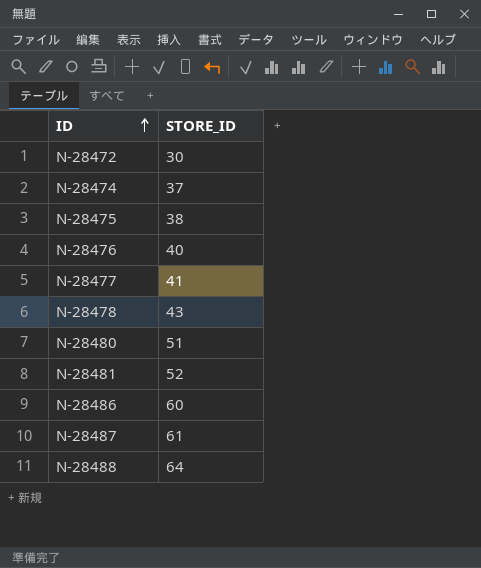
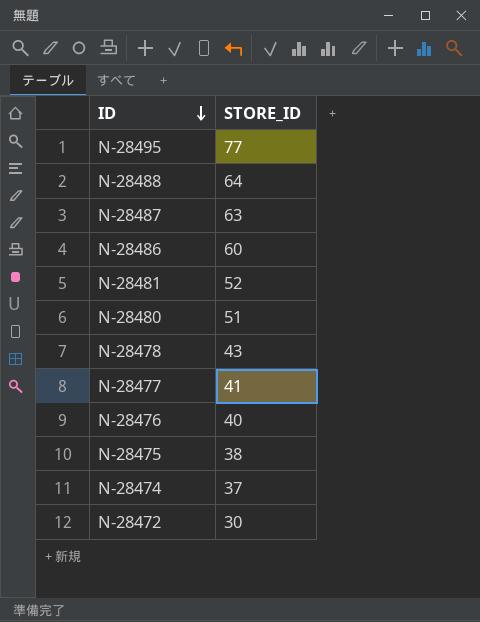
row order: ID ascending -> ID descending
row N-28495: none -> 77
N-28487 | STORE_ID: 61 -> 63

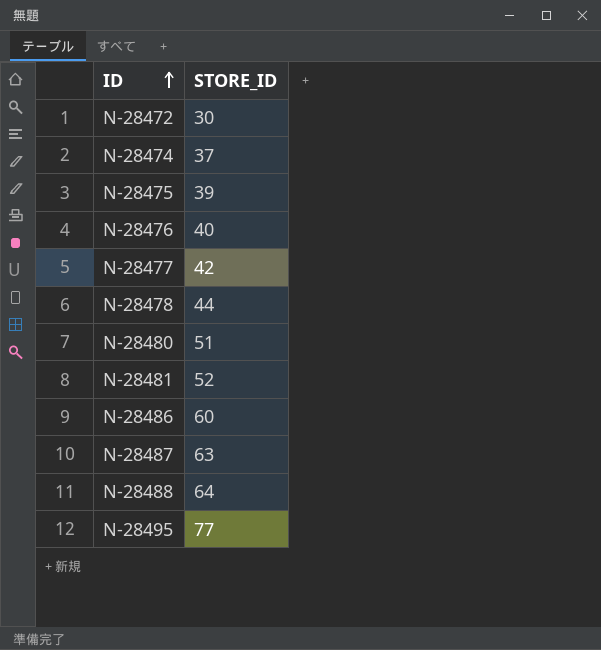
row order: ID descending -> ID ascending
N-28475 | STORE_ID: 38 -> 39
N-28477 | STORE_ID: 41 -> 42
N-28478 | STORE_ID: 43 -> 44

